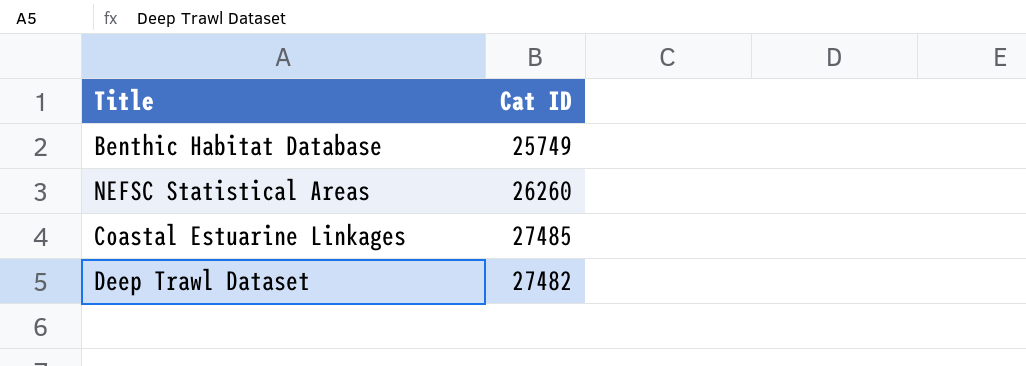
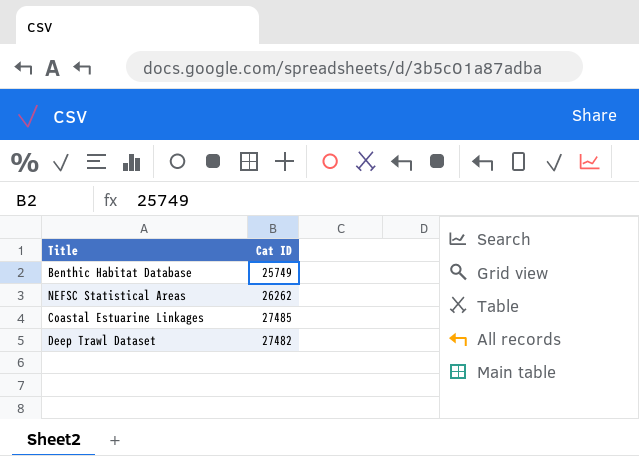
NEFSC Statistical Areas | Cat ID: 26260 -> 26262

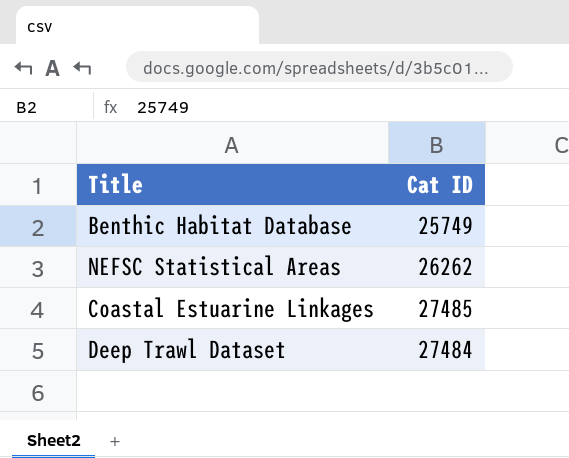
Deep Trawl Dataset | Cat ID: 27482 -> 27484

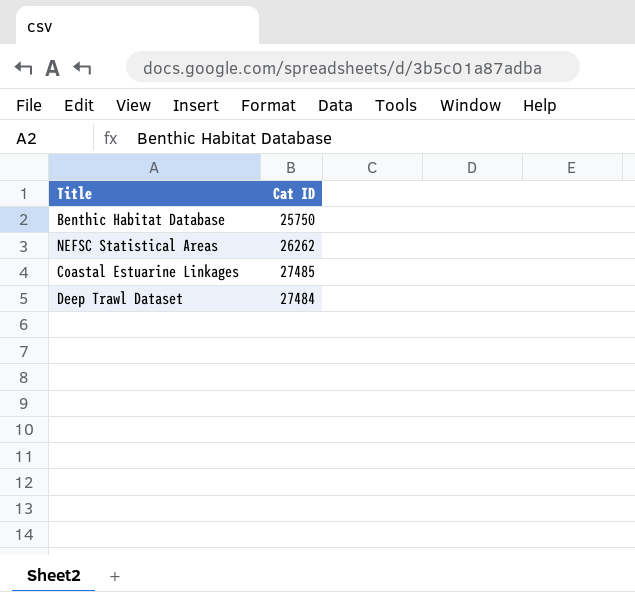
Benthic Habitat Database | Cat ID: 25749 -> 25750

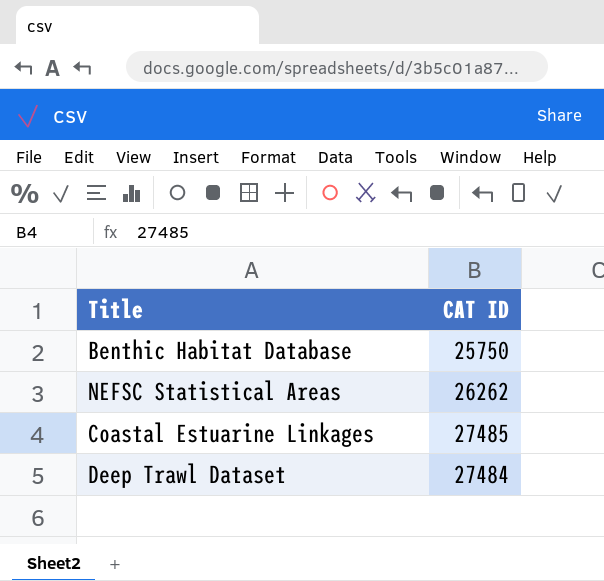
column name: Cat ID -> CAT ID

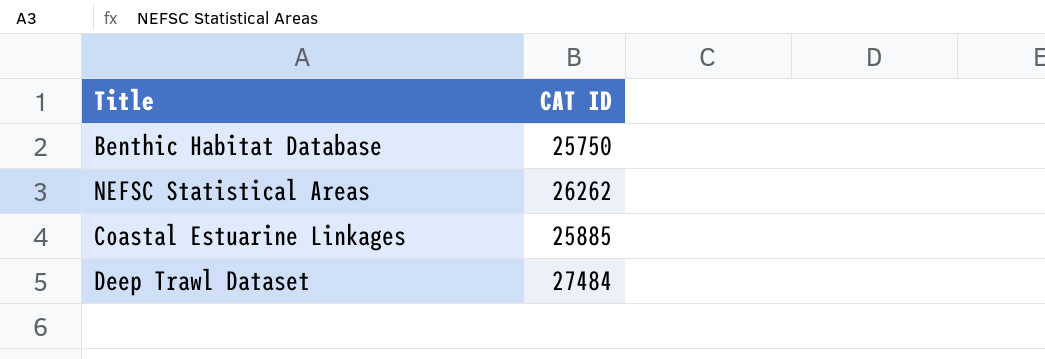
Coastal Estuarine Linkages | CAT ID: 27485 -> 25885

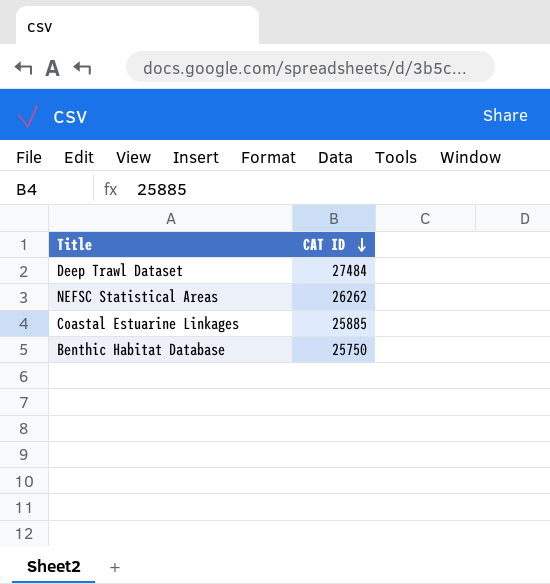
row order: none -> CAT ID descending

